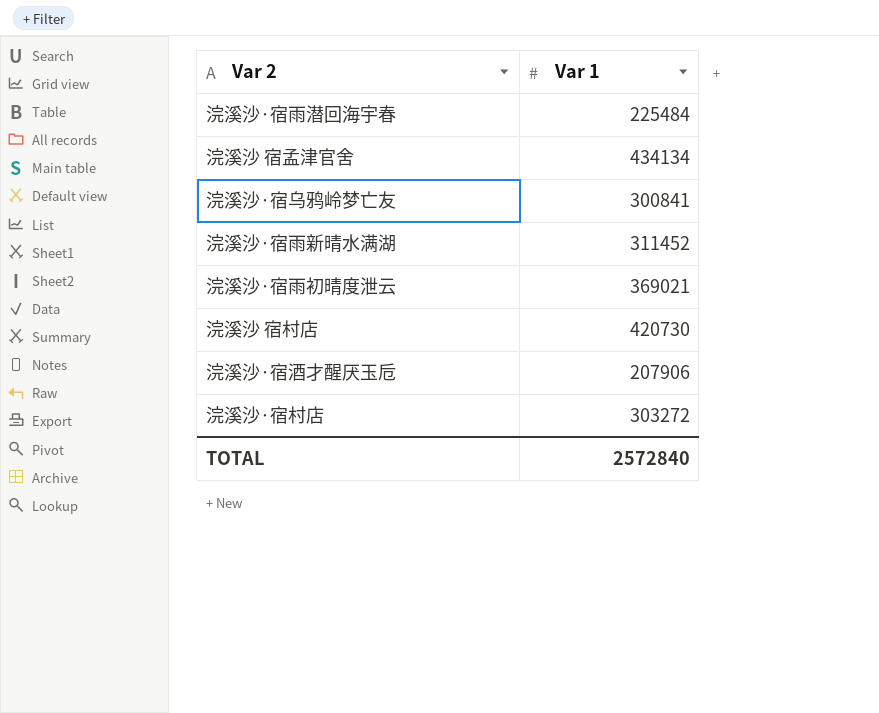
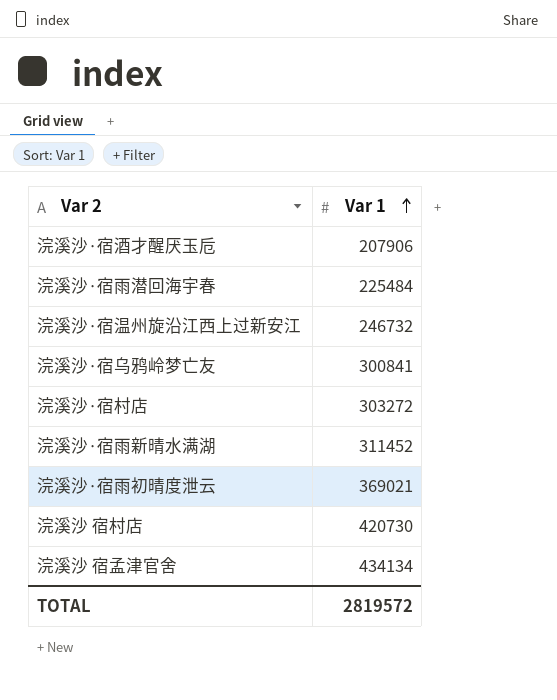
row order: none -> Var 1 ascending
row 浣溪沙·宿温州旋沿江西上过新安江: none -> 246732
TOTAL | Var 1: 2572840 -> 2819572

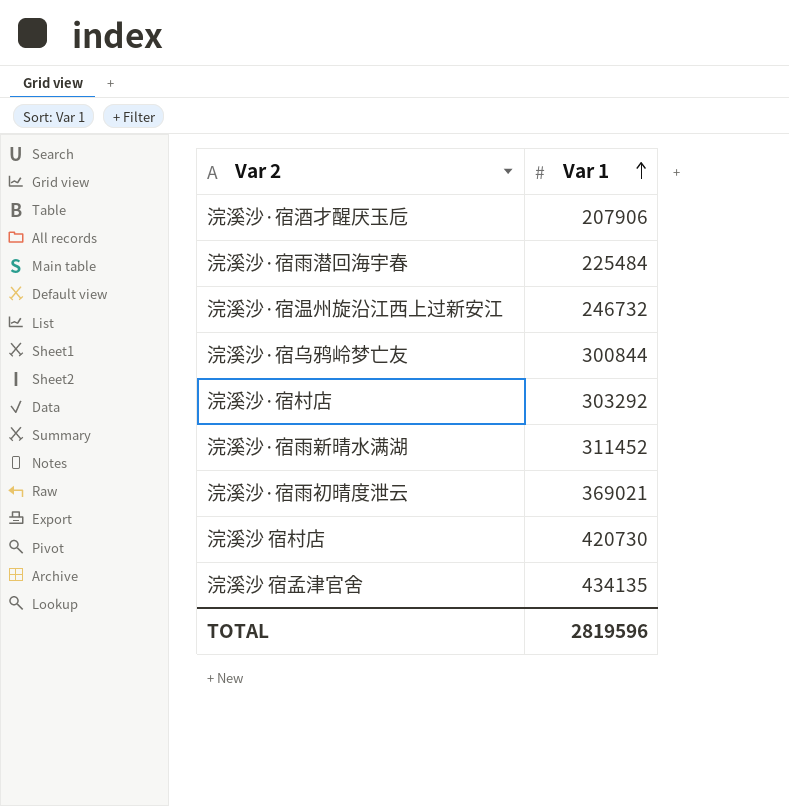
浣溪沙·宿乌鸦岭梦亡友 | Var 1: 300841 -> 300844
浣溪沙·宿村店 | Var 1: 303272 -> 303292
浣溪沙 宿孟津官舍 | Var 1: 434134 -> 434135
TOTAL | Var 1: 2819572 -> 2819596

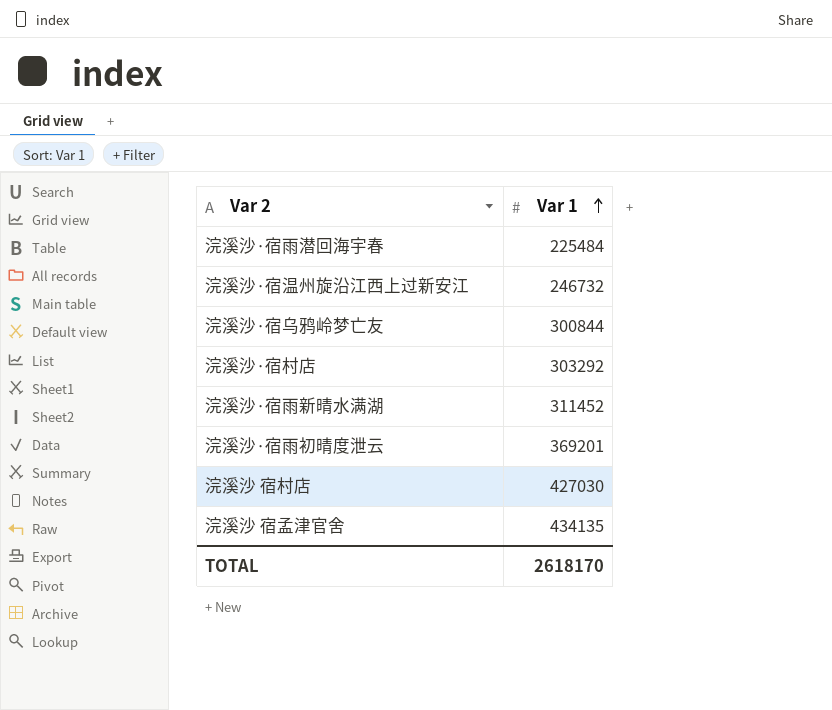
row 浣溪沙·宿酒才醒厌玉卮: 207906 -> none
浣溪沙·宿雨初晴度泄云 | Var 1: 369021 -> 369201
浣溪沙 宿村店 | Var 1: 420730 -> 427030
TOTAL | Var 1: 2819596 -> 2618170

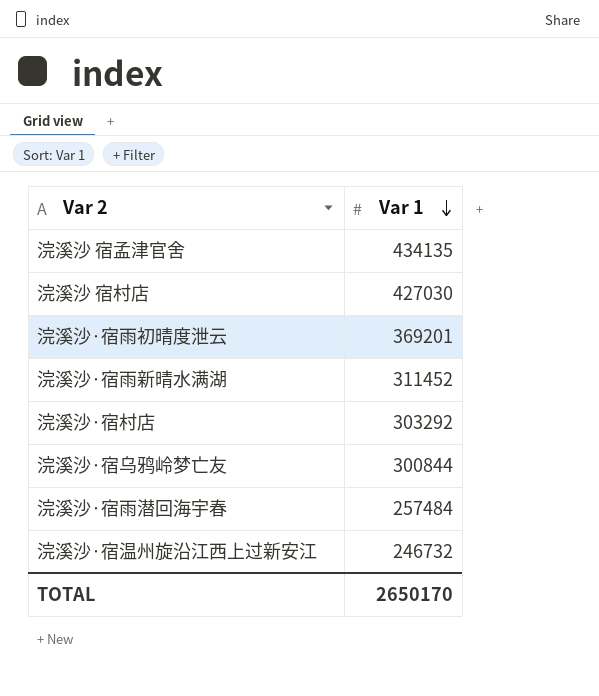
row order: Var 1 ascending -> Var 1 descending
浣溪沙·宿雨潜回海宇春 | Var 1: 225484 -> 257484
TOTAL | Var 1: 2618170 -> 2650170

